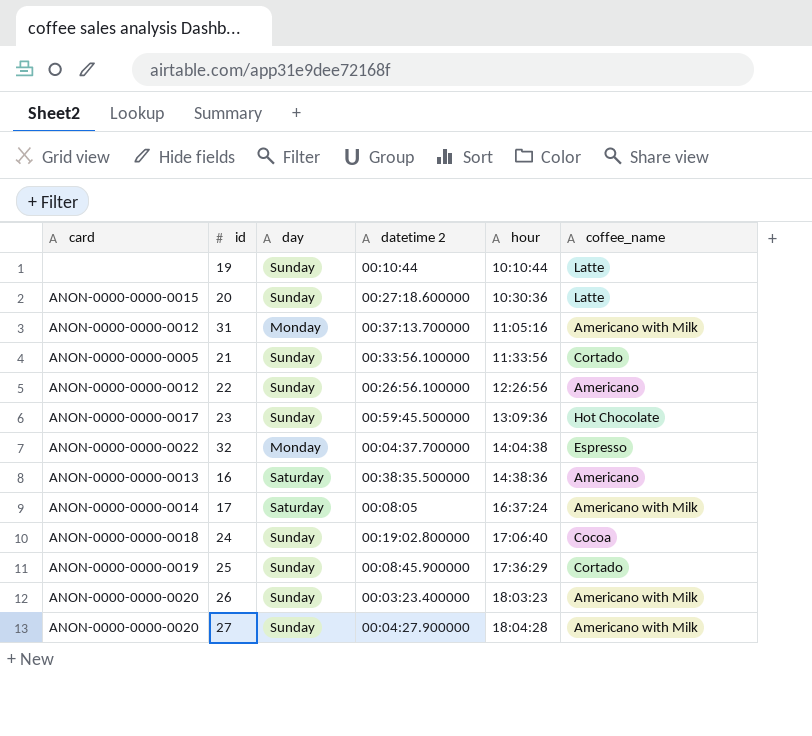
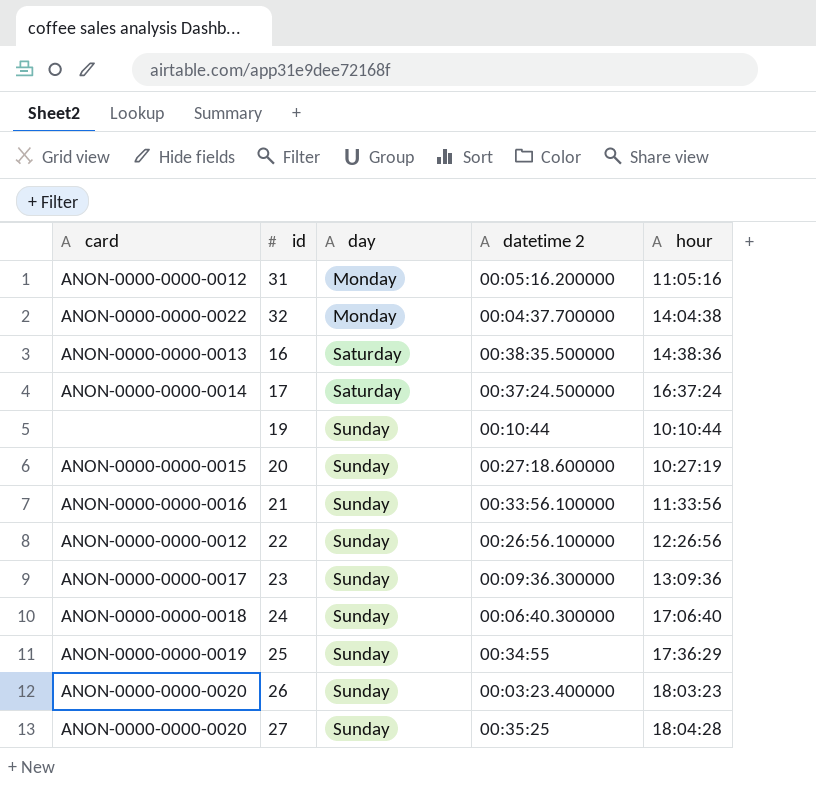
row order: hour ascending -> day ascending
column coffee_name | position: 6 -> none
31 | datetime 2: 00:37:13.700000 -> 00:05:16.200000
17 | datetime 2: 00:08:05 -> 00:37:24.500000
20 | hour: 10:30:36 -> 10:27:19
21 | card: ANON-0000-0000-0005 -> ANON-0000-0000-0016
23 | datetime 2: 00:59:45.500000 -> 00:09:36.300000
24 | datetime 2: 00:19:02.800000 -> 00:06:40.300000
25 | datetime 2: 00:08:45.900000 -> 00:34:55
27 | datetime 2: 00:04:27.900000 -> 00:35:25

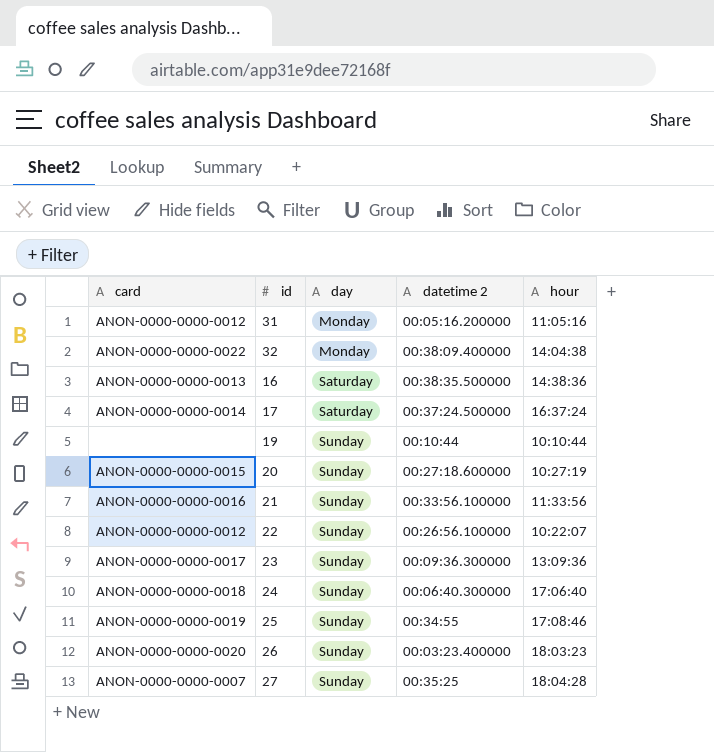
32 | datetime 2: 00:04:37.700000 -> 00:38:09.400000
22 | hour: 12:26:56 -> 10:22:07
25 | hour: 17:36:29 -> 17:08:46
27 | card: ANON-0000-0000-0020 -> ANON-0000-0000-0007

